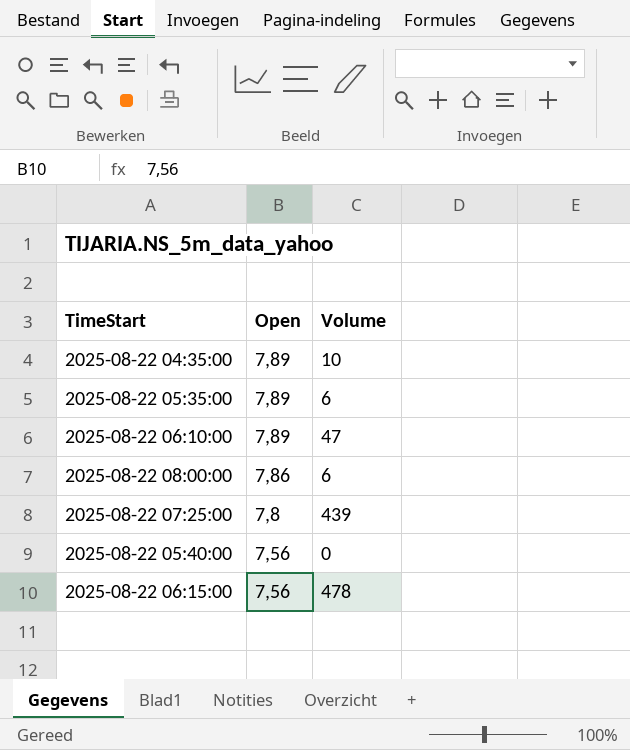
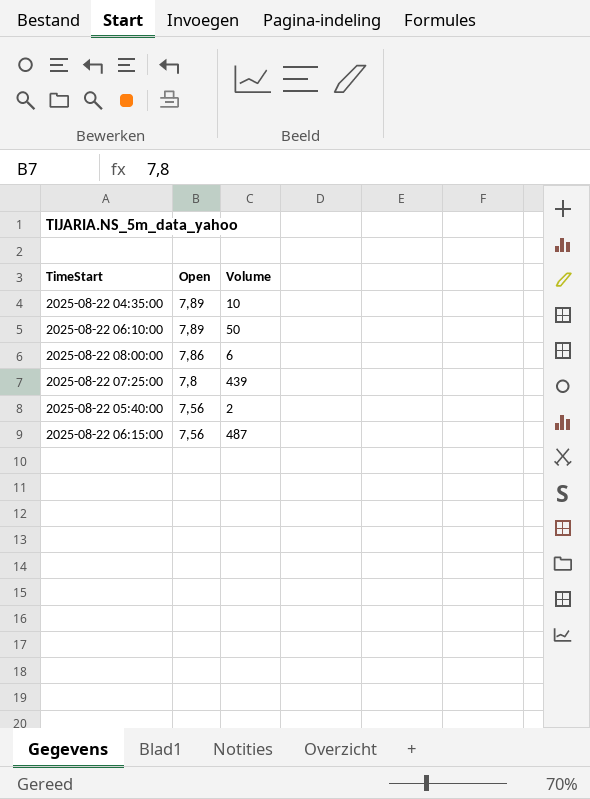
row 2025-08-22 05:35:00: 7,89 | 6 -> none
2025-08-22 06:10:00 | Volume: 47 -> 50
2025-08-22 05:40:00 | Volume: 0 -> 2
2025-08-22 06:15:00 | Volume: 478 -> 487

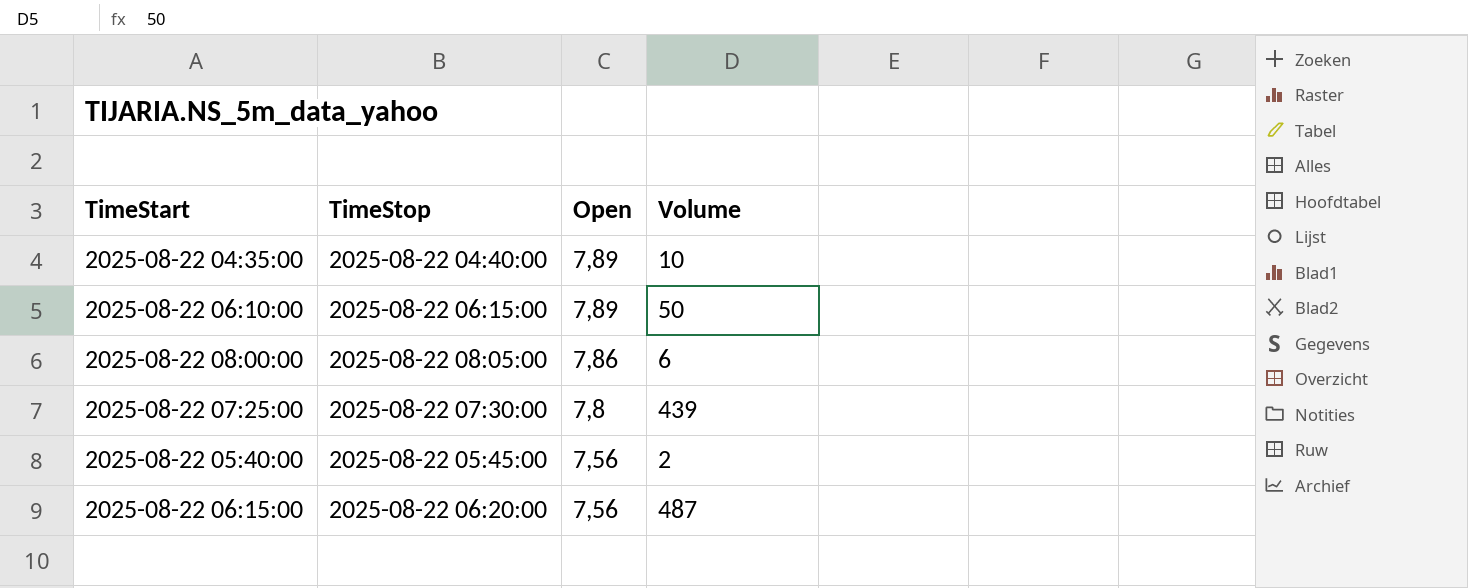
column TimeStop | position: none -> 2

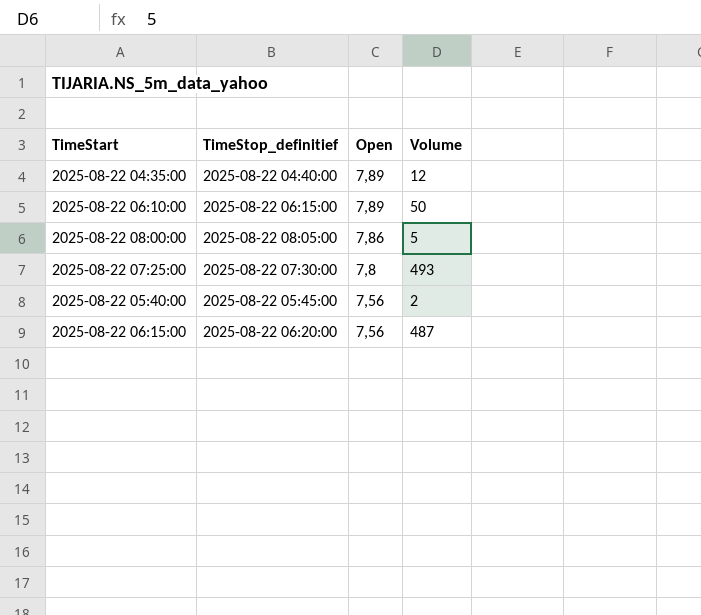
column name: TimeStop -> TimeStop_definitief
2025-08-22 04:35:00 | Volume: 10 -> 12
2025-08-22 08:00:00 | Volume: 6 -> 5
2025-08-22 07:25:00 | Volume: 439 -> 493

